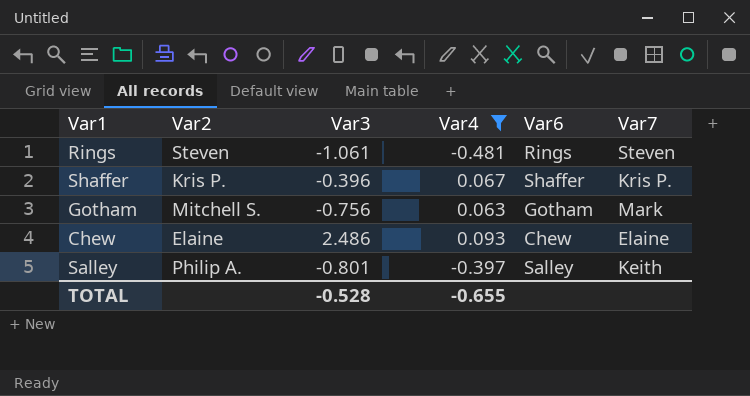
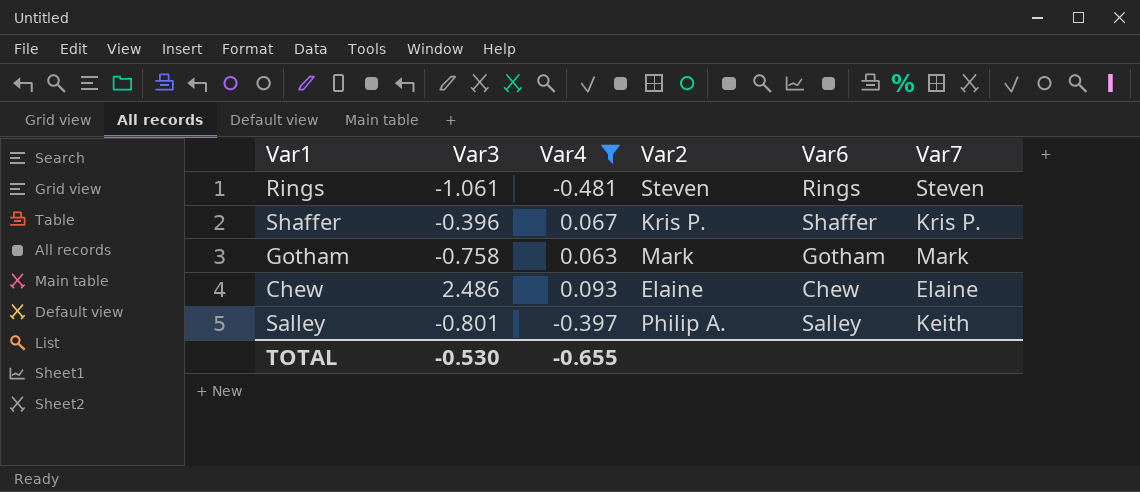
column Var2 | position: 2 -> 4
Gotham | Var3: -0.756 -> -0.758
Gotham | Var2: Mitchell S. -> Mark
TOTAL | Var3: -0.528 -> -0.530

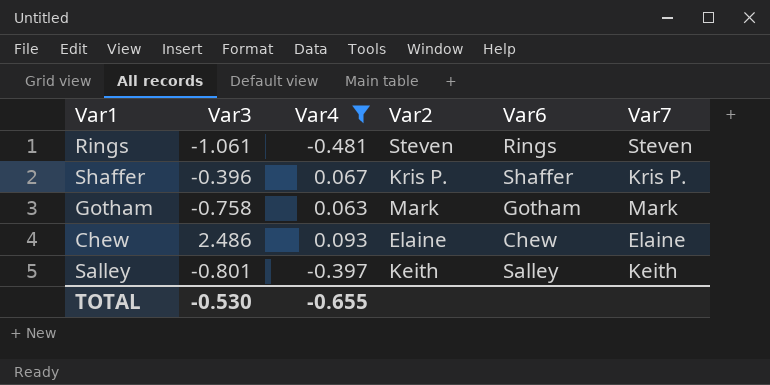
Salley | Var2: Philip A. -> Keith

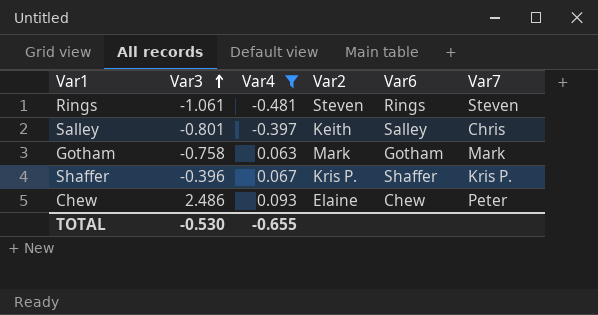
row order: none -> Var3 ascending
Salley | Var7: Keith -> Chris
Chew | Var7: Elaine -> Peter

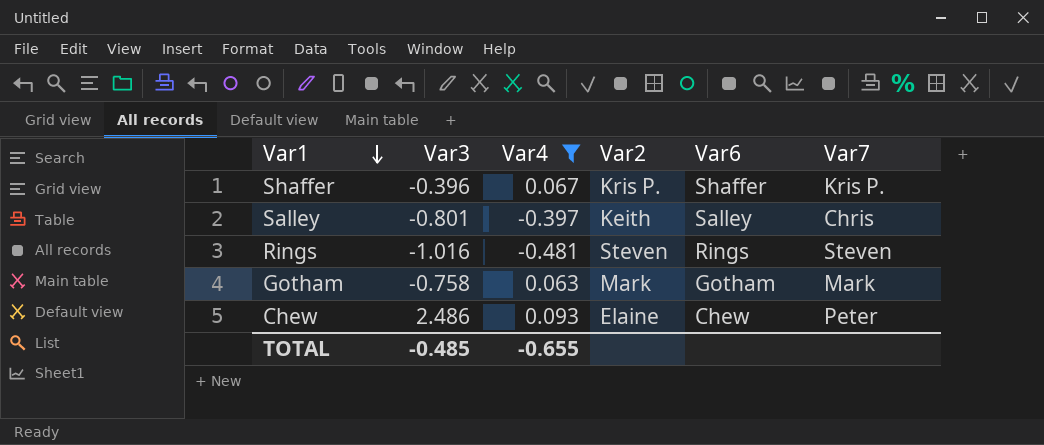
row order: Var3 ascending -> Var1 descending
Rings | Var3: -1.061 -> -1.016
TOTAL | Var3: -0.530 -> -0.485

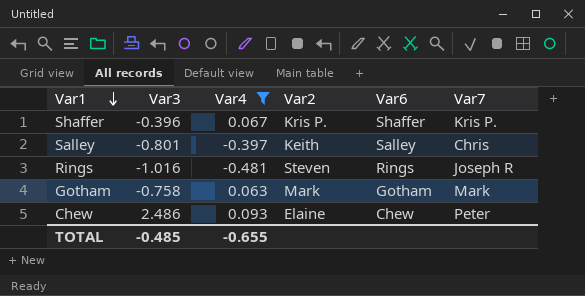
Rings | Var7: Steven -> Joseph R

